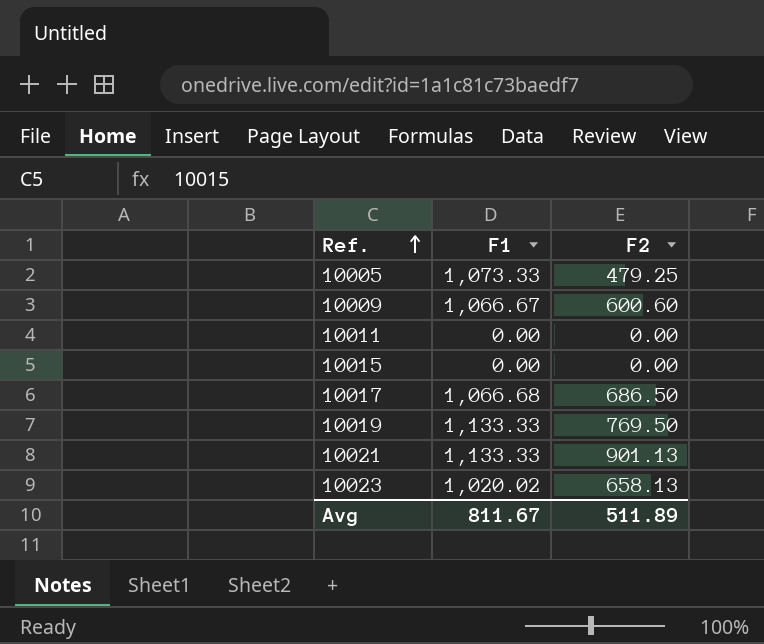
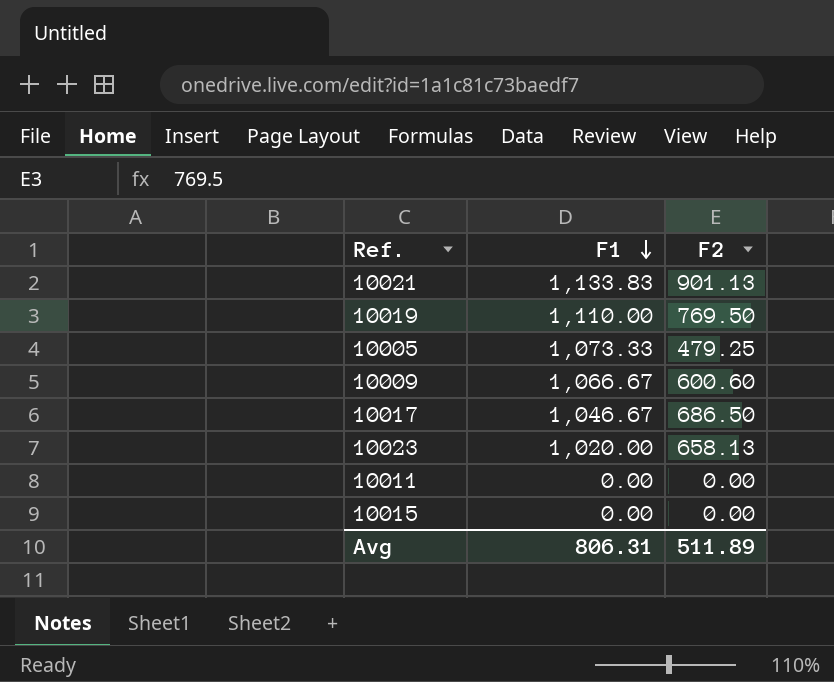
row order: Ref. ascending -> F1 descending
10021 | F1: 1,133.33 -> 1,133.83
10019 | F1: 1,133.33 -> 1,110.00
10017 | F1: 1,066.68 -> 1,046.67
10023 | F1: 1,020.02 -> 1,020.00
Avg | F1: 811.67 -> 806.31

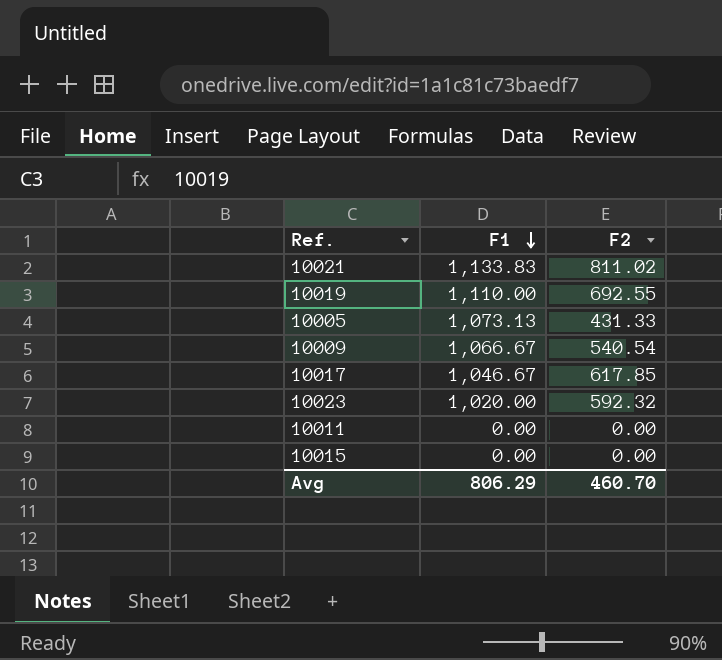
10021 | F2: 901.13 -> 811.02
10019 | F2: 769.50 -> 692.55
10005 | F1: 1,073.33 -> 1,073.13
10005 | F2: 479.25 -> 431.33
10009 | F2: 600.60 -> 540.54
10017 | F2: 686.50 -> 617.85
10023 | F2: 658.13 -> 592.32
Avg | F1: 806.31 -> 806.29
Avg | F2: 511.89 -> 460.70

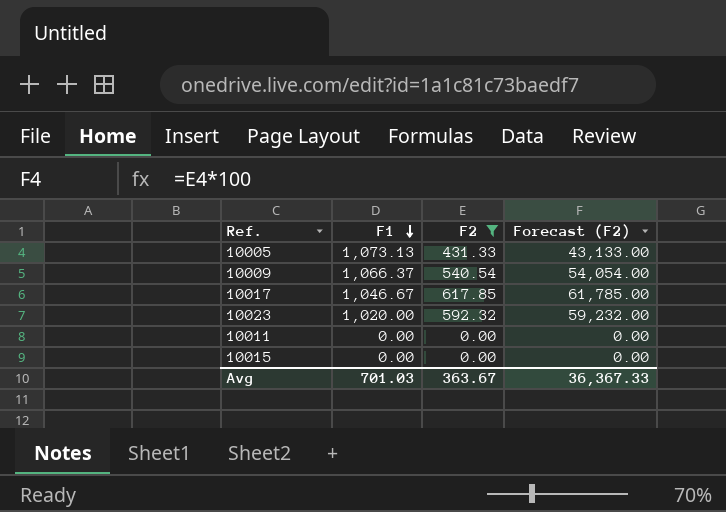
filter: none -> F2 <= 617.85
column Forecast (F2) | formula: none -> [F2] * 100
10009 | F1: 1,066.67 -> 1,066.37
Avg | F1: 806.29 -> 701.03
Avg | F2: 460.70 -> 363.67

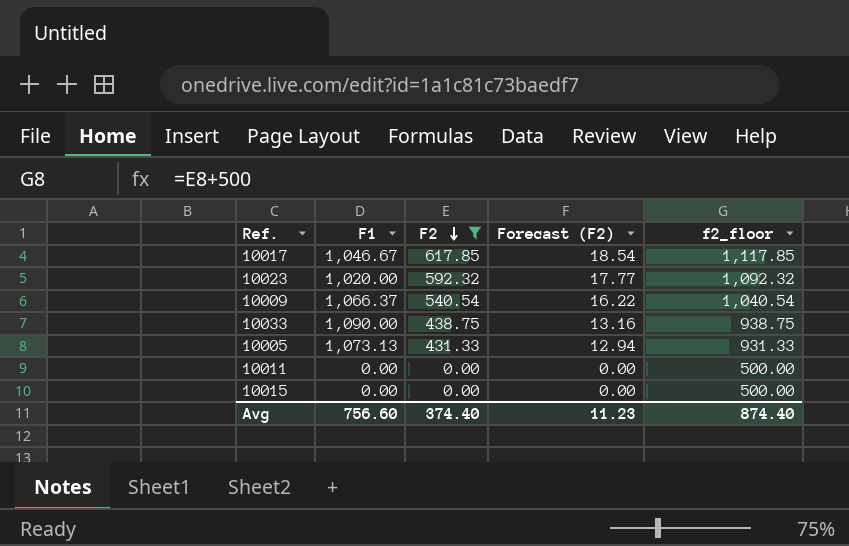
row order: F1 descending -> F2 descending
column Forecast (F2) | formula: [F2] * 100 -> [F2] * 0.03
column f2_floor | formula: none -> [F2] + 500
row 10033: none -> 1,090.00 | 438.75 | 13.16 | 938.75
Avg | F1: 701.03 -> 756.60
Avg | F2: 363.67 -> 374.40
Avg | Forecast (F2): 36,367.33 -> 11.23

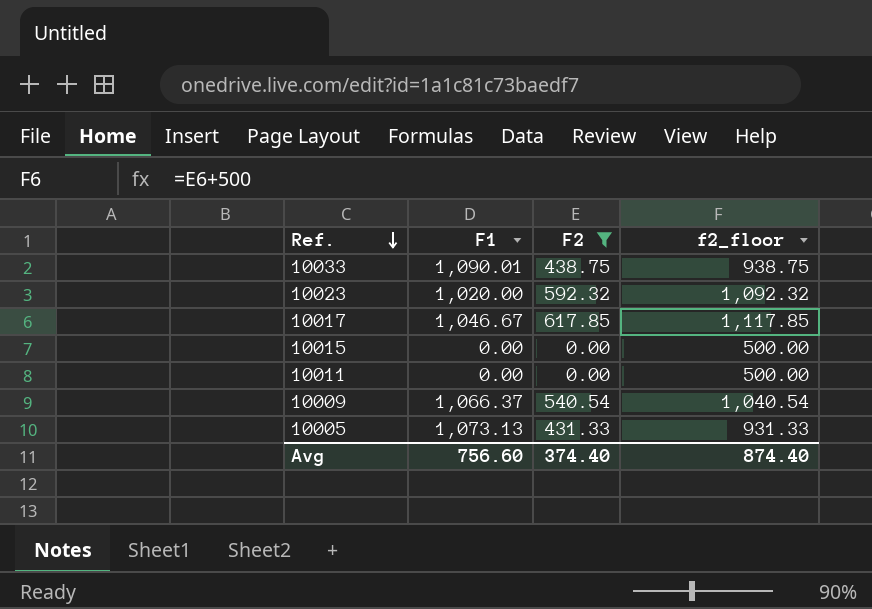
row order: F2 descending -> Ref. descending
column Forecast (F2) | formula: [F2] * 0.03 -> none
10033 | F1: 1,090.00 -> 1,090.01

